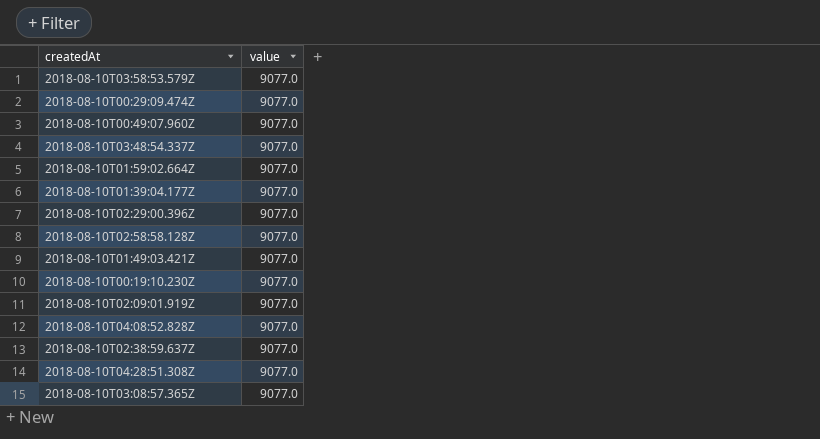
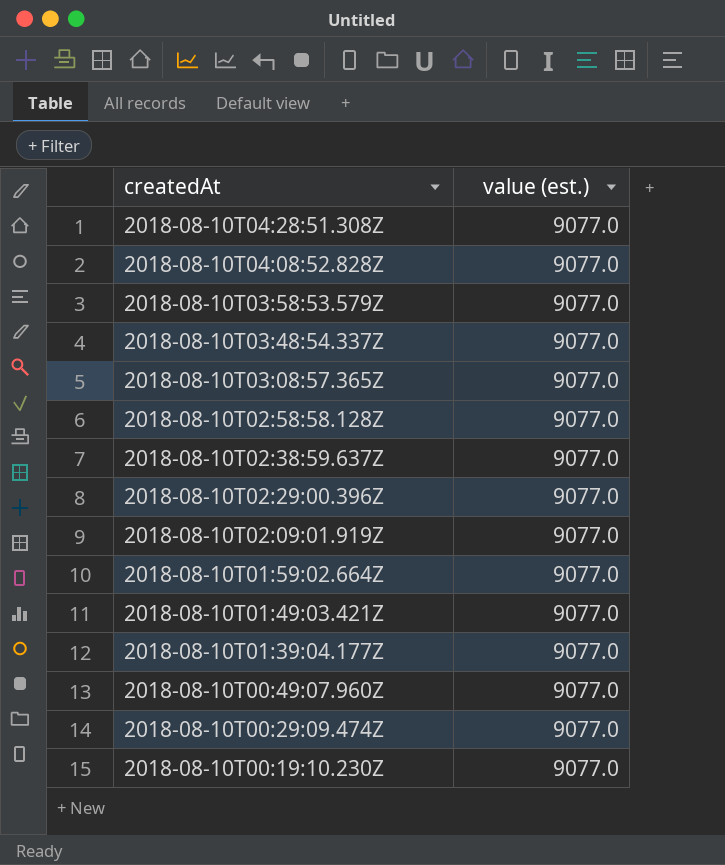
row order: none -> createdAt descending
column name: value -> value (est.)

